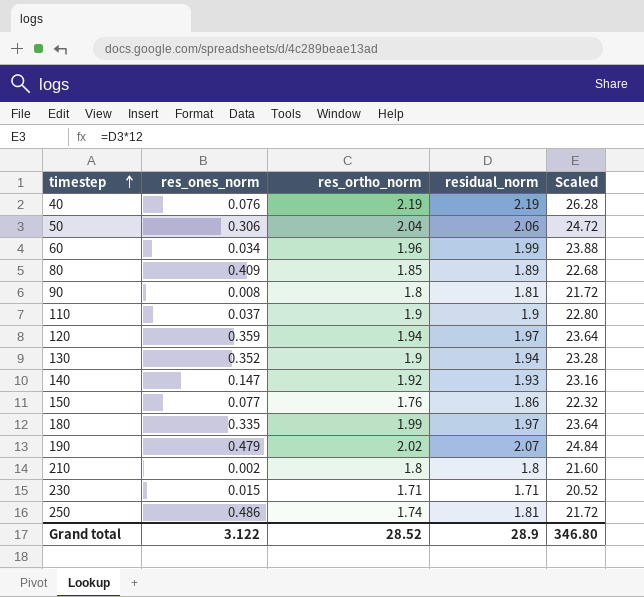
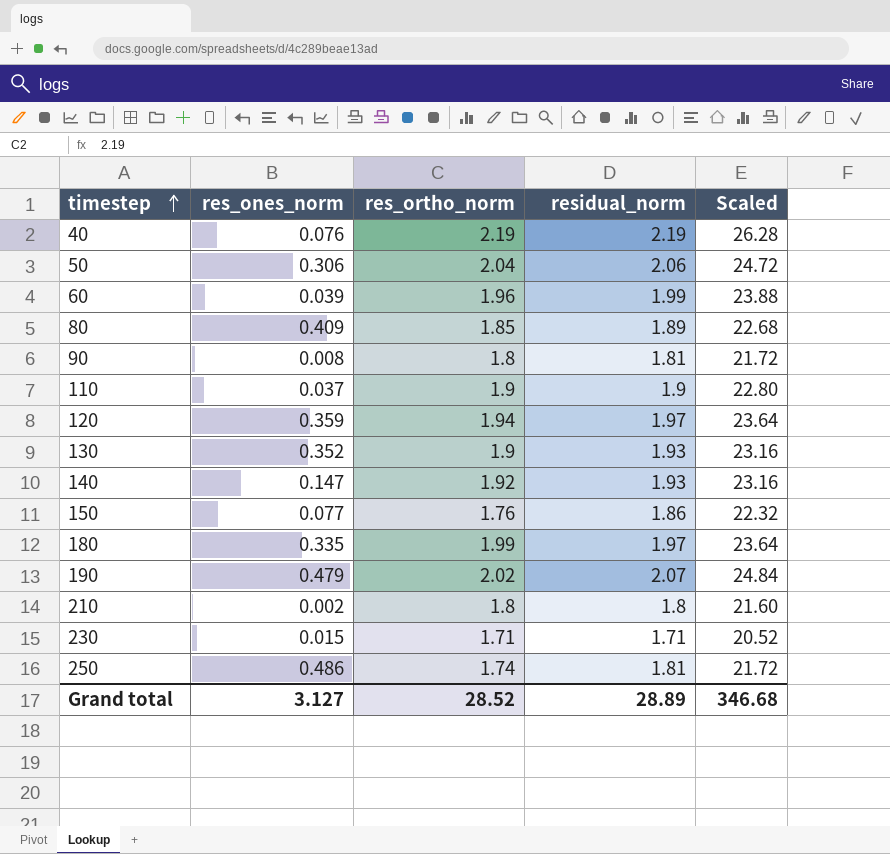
60 | res_ones_norm: 0.034 -> 0.039
130 | residual_norm: 1.94 -> 1.93
130 | Scaled: 23.28 -> 23.16
Grand total | res_ones_norm: 3.122 -> 3.127
Grand total | residual_norm: 28.9 -> 28.89
Grand total | Scaled: 346.80 -> 346.68

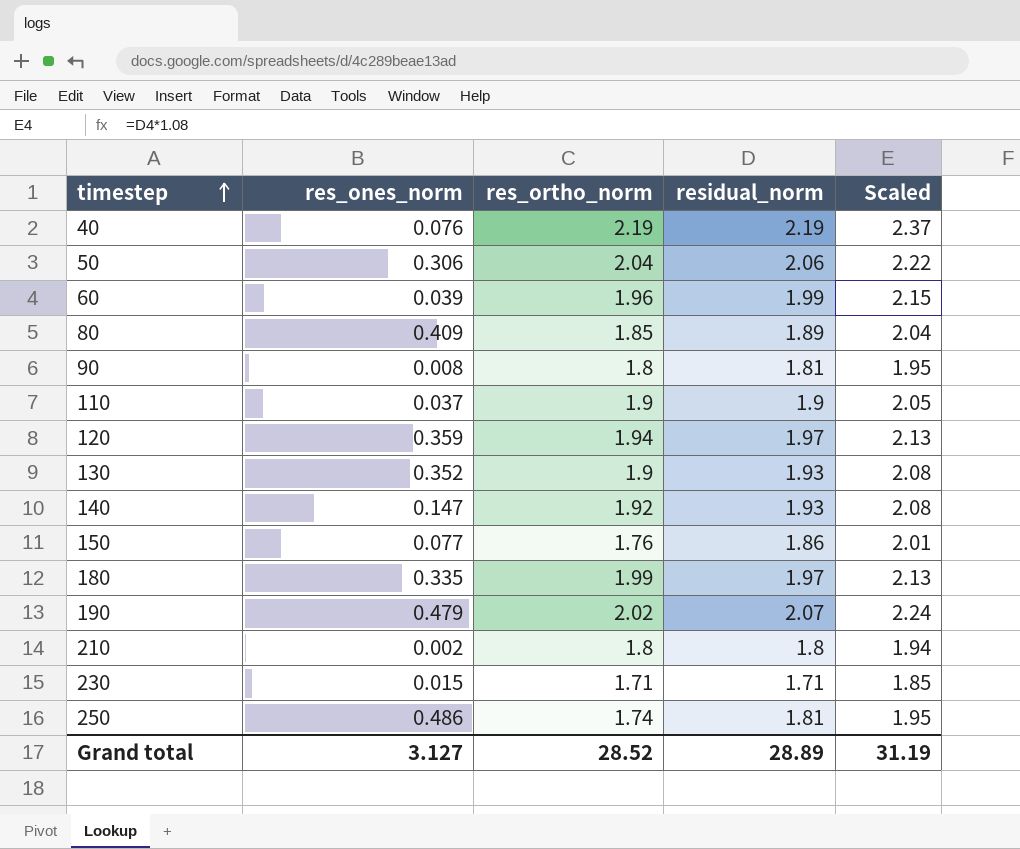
column Scaled | formula: [residual_norm] * 12 -> [residual_norm] * 1.08
Grand total | Scaled: 346.68 -> 31.19

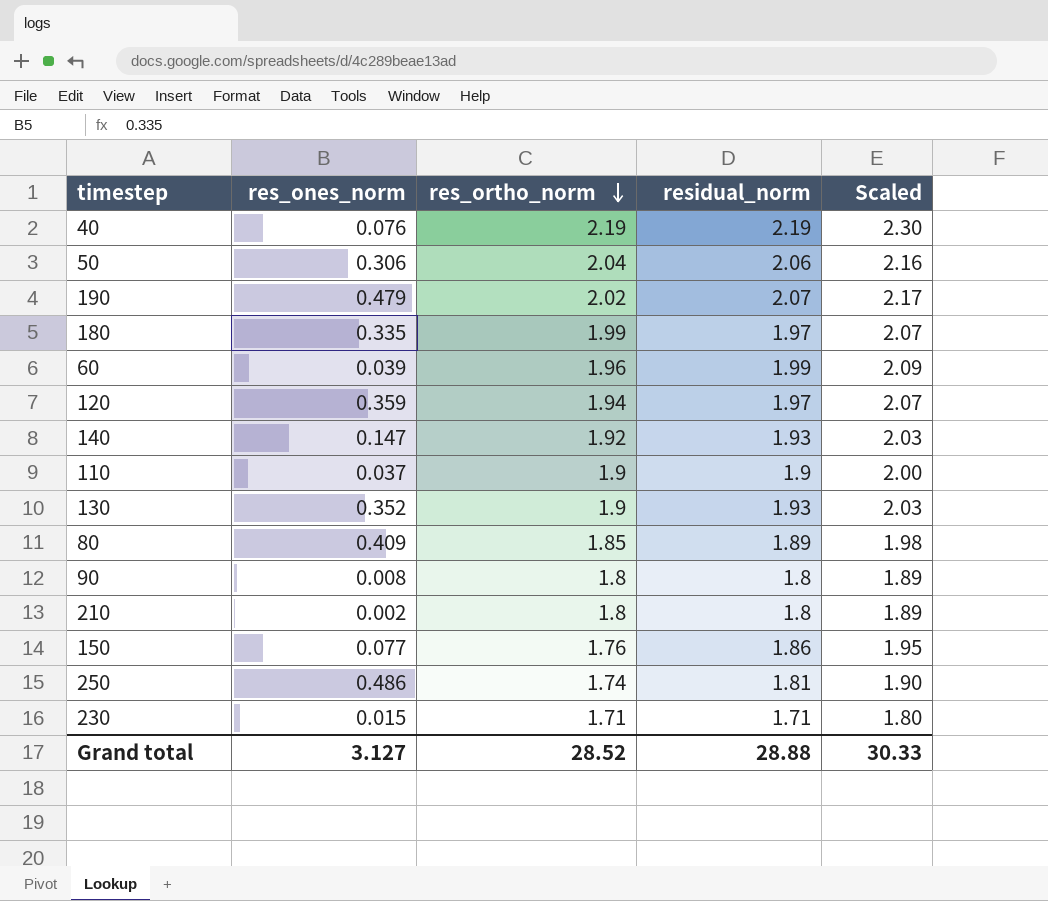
row order: timestep ascending -> res_ortho_norm descending
column Scaled | formula: [residual_norm] * 1.08 -> [residual_norm] * 1.05
90 | residual_norm: 1.81 -> 1.8
Grand total | residual_norm: 28.89 -> 28.88
Grand total | Scaled: 31.19 -> 30.33

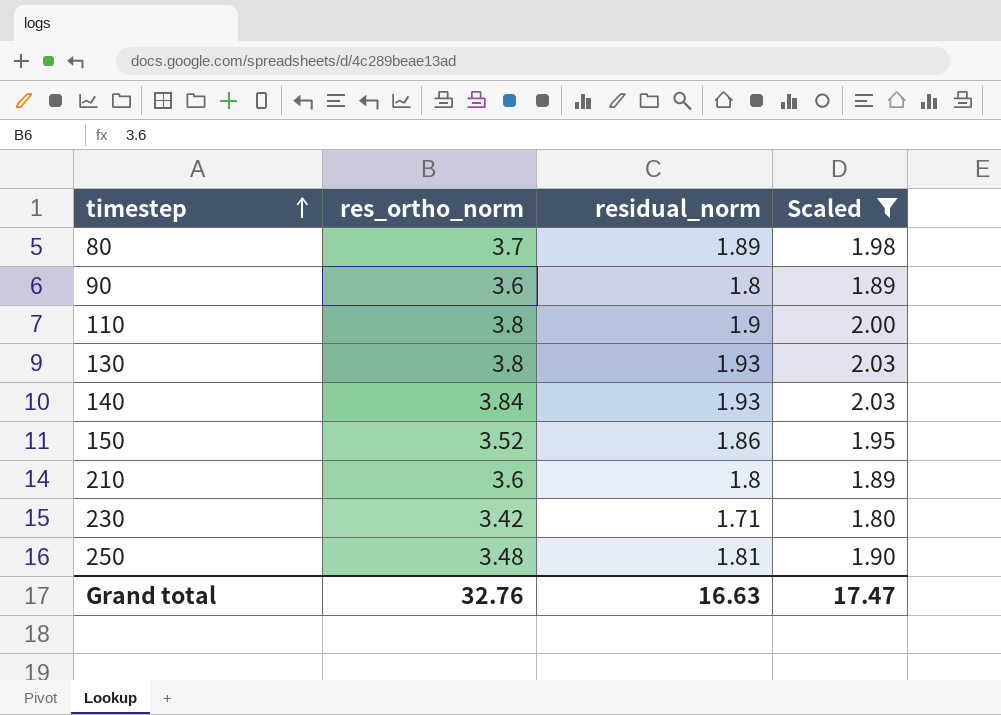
filter: none -> Scaled <= 2.03
row order: res_ortho_norm descending -> timestep ascending
column res_ones_norm | position: 2 -> none
80 | res_ortho_norm: 1.85 -> 3.7
90 | res_ortho_norm: 1.8 -> 3.6
110 | res_ortho_norm: 1.9 -> 3.8
130 | res_ortho_norm: 1.9 -> 3.8
140 | res_ortho_norm: 1.92 -> 3.84
150 | res_ortho_norm: 1.76 -> 3.52
210 | res_ortho_norm: 1.8 -> 3.6
230 | res_ortho_norm: 1.71 -> 3.42
250 | res_ortho_norm: 1.74 -> 3.48
Grand total | res_ortho_norm: 28.52 -> 32.76
Grand total | residual_norm: 28.88 -> 16.63
Grand total | Scaled: 30.33 -> 17.47

